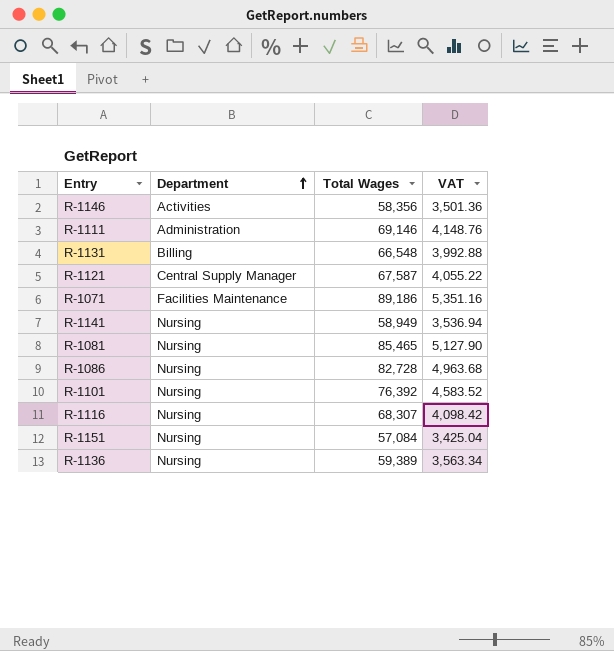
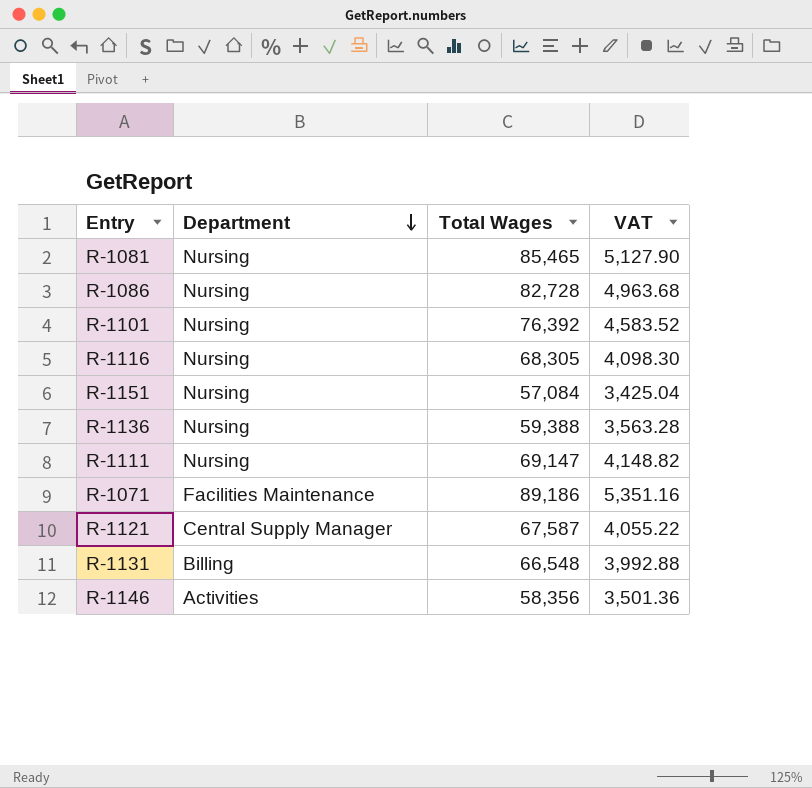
row order: Department ascending -> Department descending
row R-1141: Nursing | 58,949 | 3,536.94 -> none
R-1116 | Total Wages: 68,307 -> 68,305
R-1116 | VAT: 4,098.42 -> 4,098.30
R-1136 | Total Wages: 59,389 -> 59,388
R-1136 | VAT: 3,563.34 -> 3,563.28
R-1111 | Department: Administration -> Nursing
R-1111 | Total Wages: 69,146 -> 69,147
R-1111 | VAT: 4,148.76 -> 4,148.82

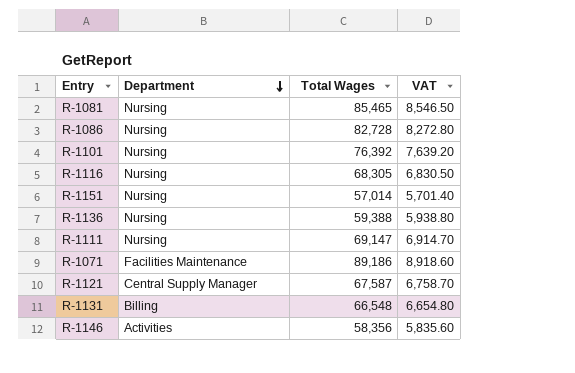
column VAT | formula: [Total Wages] * 0.06 -> [Total Wages] * 0.1
R-1151 | Total Wages: 57,084 -> 57,014

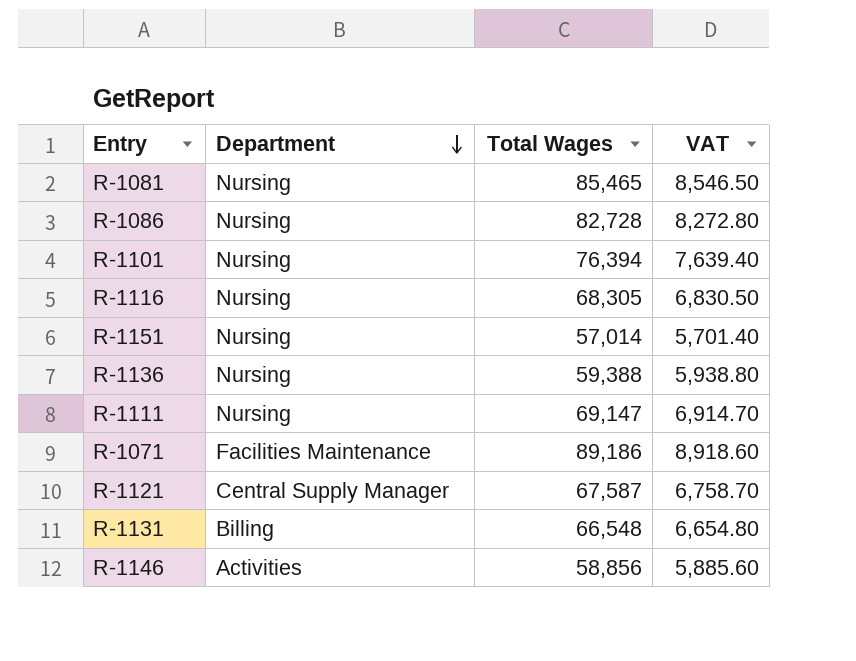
R-1101 | Total Wages: 76,392 -> 76,394
R-1101 | VAT: 7,639.20 -> 7,639.40
R-1146 | Total Wages: 58,356 -> 58,856
R-1146 | VAT: 5,835.60 -> 5,885.60

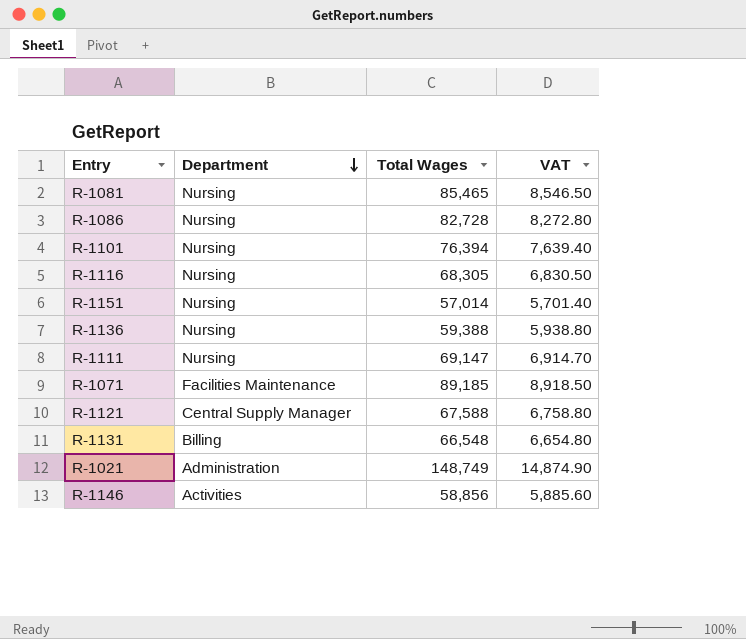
R-1071 | Total Wages: 89,186 -> 89,185
R-1071 | VAT: 8,918.60 -> 8,918.50
R-1121 | Total Wages: 67,587 -> 67,588
R-1121 | VAT: 6,758.70 -> 6,758.80
row R-1021: none -> Administration | 148,749 | 14,874.90

